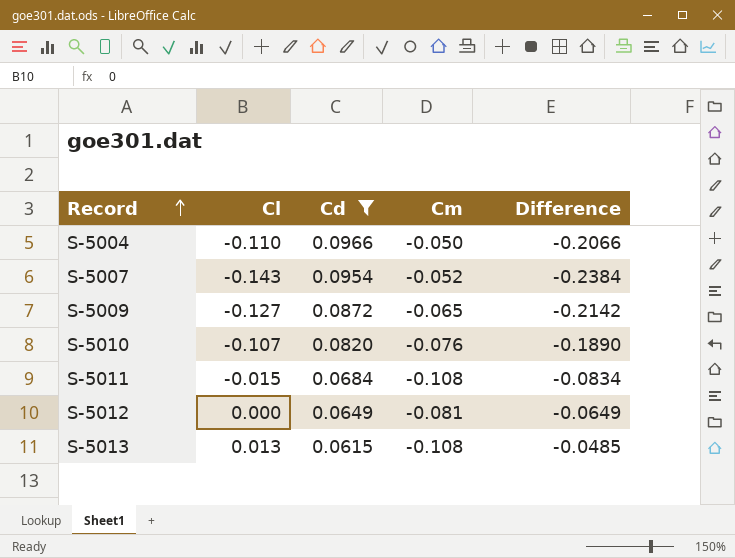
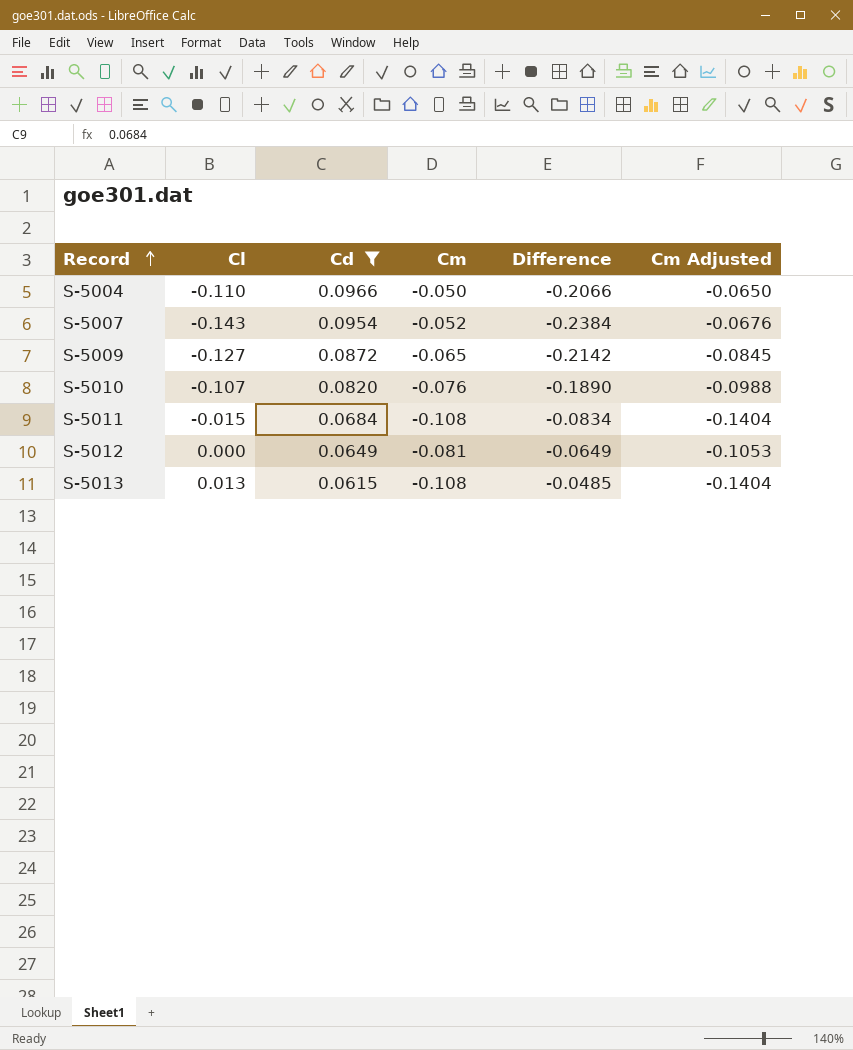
column Cm Adjusted | formula: none -> [Cm] * 1.3

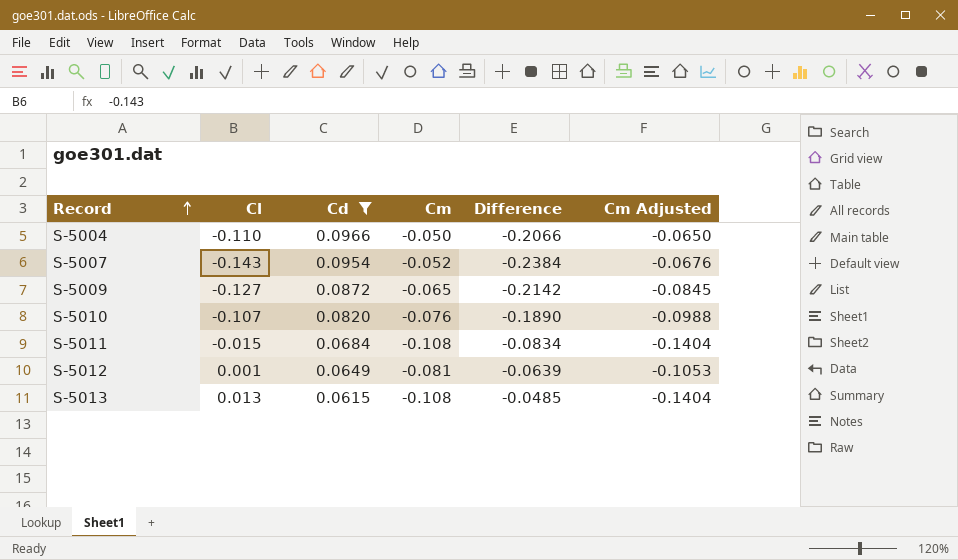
S-5012 | Cl: 0.000 -> 0.001
S-5012 | Difference: -0.0649 -> -0.0639

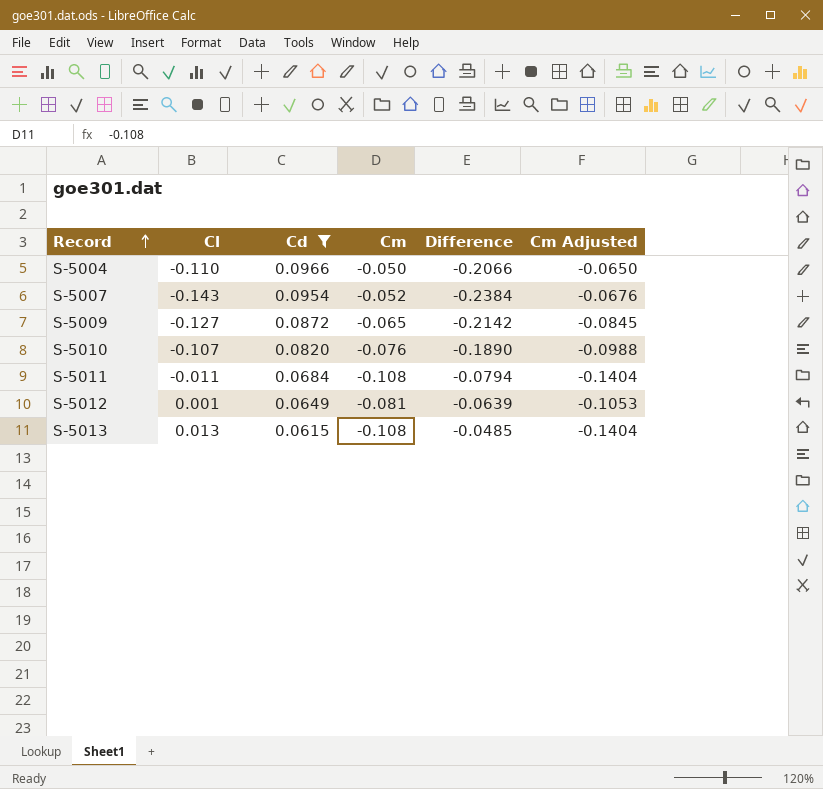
S-5011 | Cl: -0.015 -> -0.011
S-5011 | Difference: -0.0834 -> -0.0794

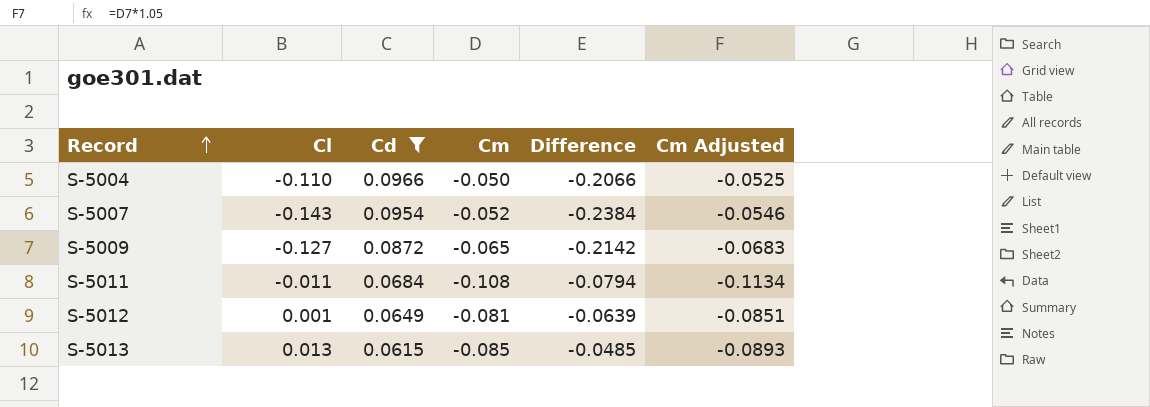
column Cm Adjusted | formula: [Cm] * 1.3 -> [Cm] * 1.05
row S-5010: -0.107 | 0.0820 | -0.076 | -0.1890 | -0.0988 -> none
S-5013 | Cm: -0.108 -> -0.085

